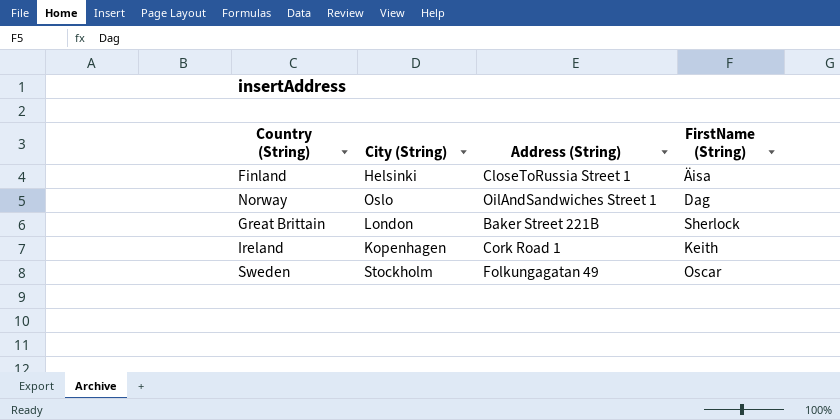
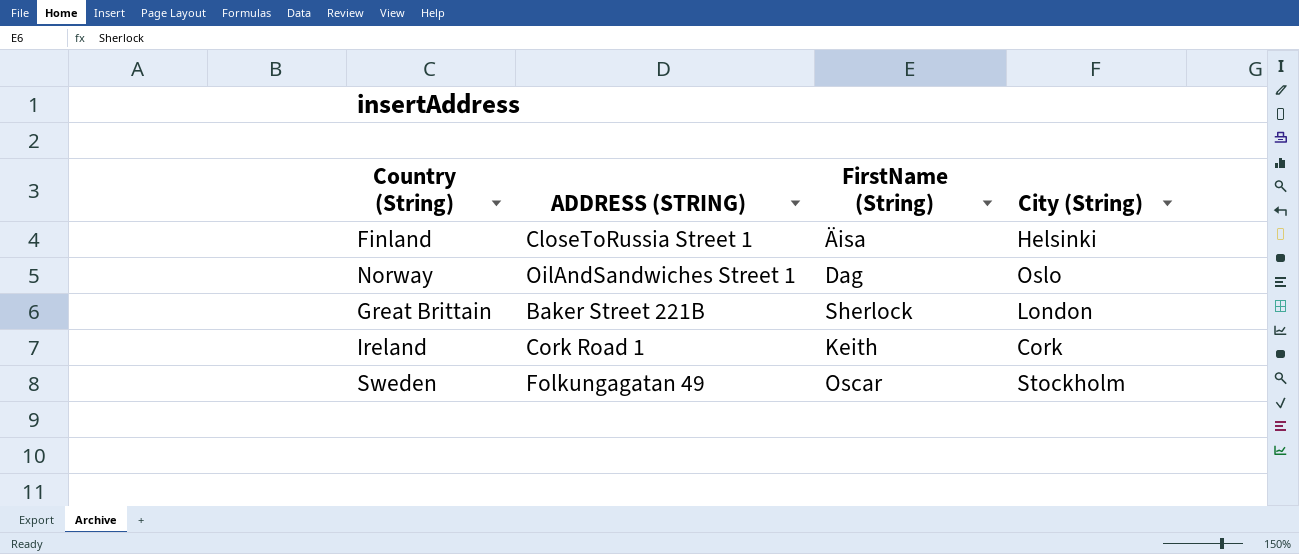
column name: Address (String) -> ADDRESS (STRING)
column City (String) | position: 2 -> 4
Ireland | City (String): Kopenhagen -> Cork

